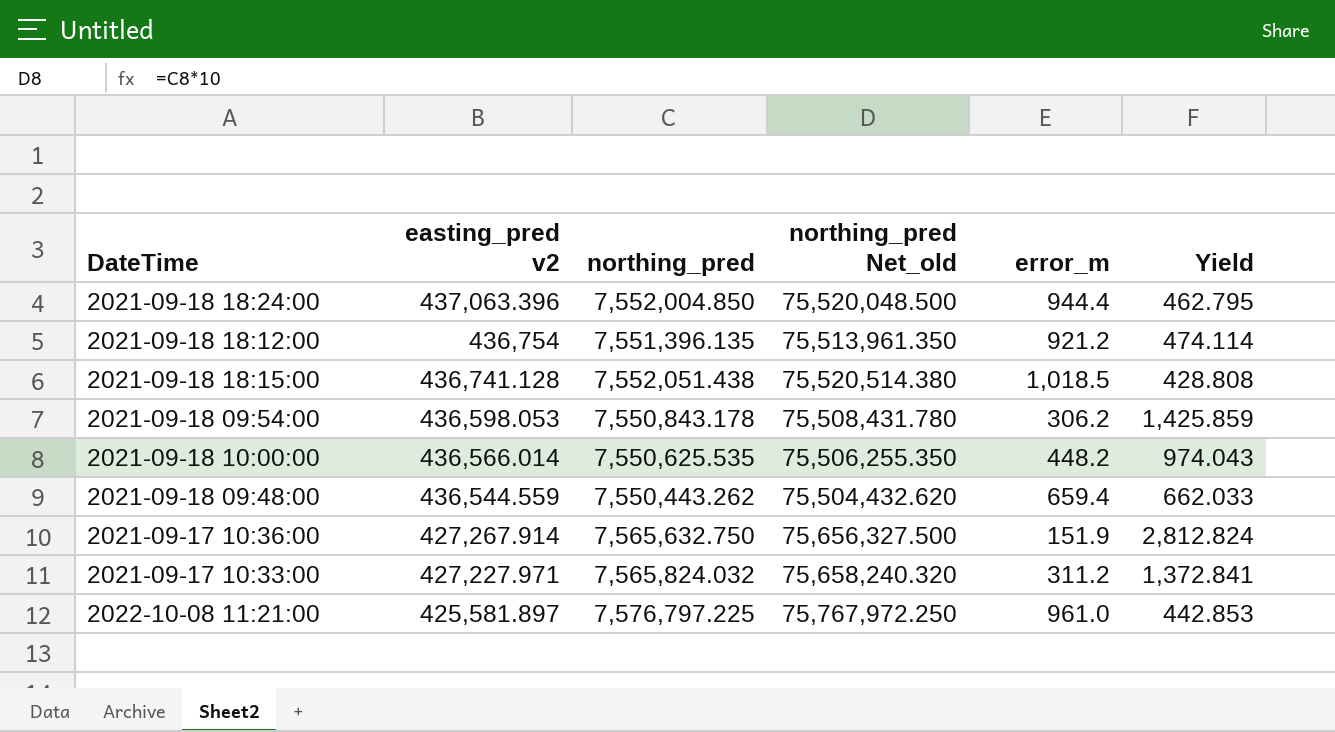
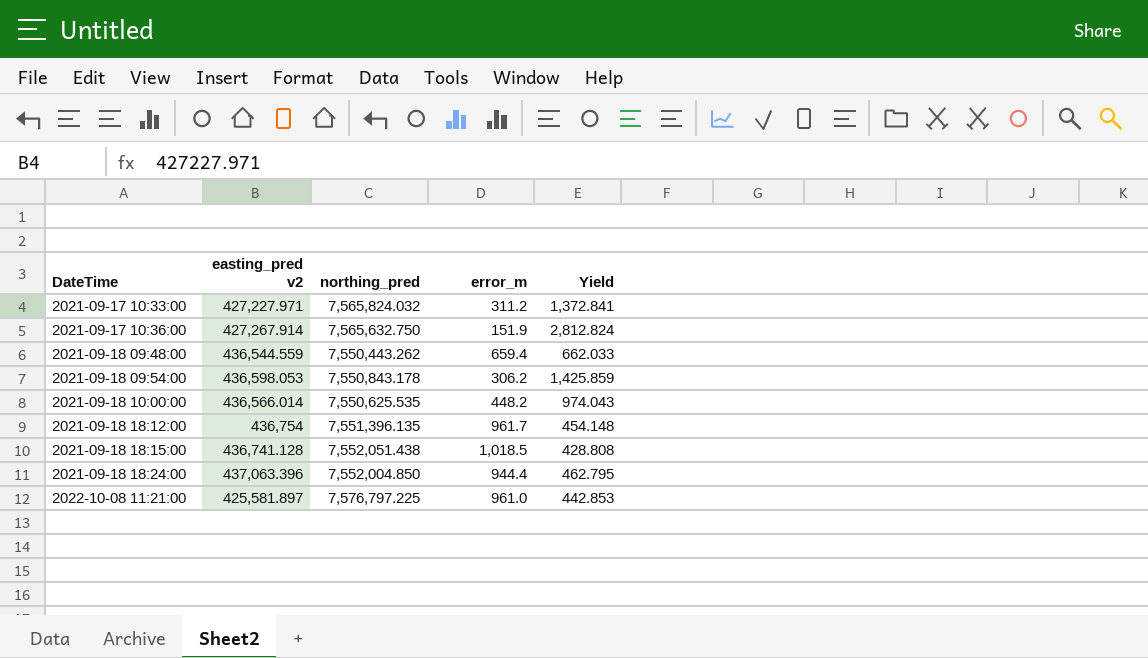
row order: easting_pred v2 descending -> DateTime ascending
column northing_pred Net_old | formula: [northing_pred] * 10 -> none
2021-09-18 18:12:00 | error_m: 921.2 -> 961.7
2021-09-18 18:12:00 | Yield: 474.114 -> 454.148

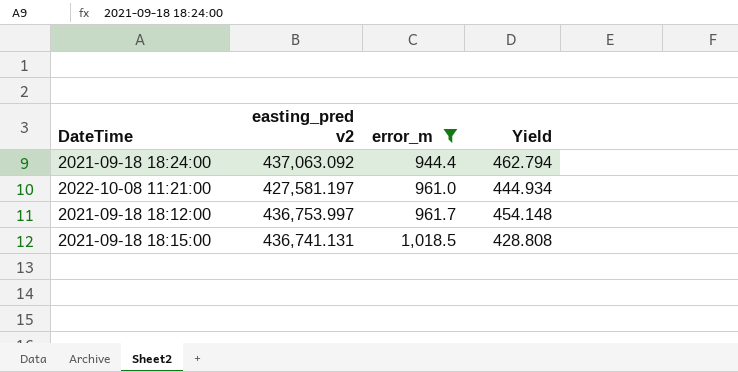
filter: none -> error_m >= 944.4
row order: DateTime ascending -> error_m ascending
column northing_pred | position: 3 -> none
2021-09-18 18:24:00 | easting_pred v2: 437,063.396 -> 437,063.092
2021-09-18 18:24:00 | Yield: 462.795 -> 462.794
2022-10-08 11:21:00 | easting_pred v2: 425,581.897 -> 427,581.197
2022-10-08 11:21:00 | Yield: 442.853 -> 444.934
2021-09-18 18:12:00 | easting_pred v2: 436,754 -> 436,753.997
2021-09-18 18:15:00 | easting_pred v2: 436,741.128 -> 436,741.131

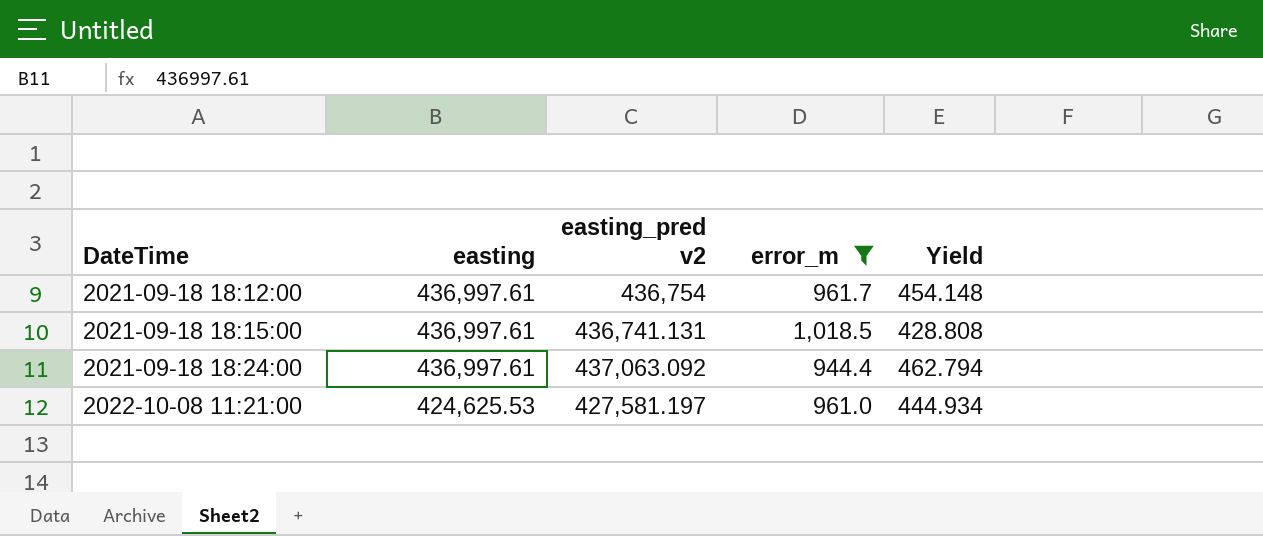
row order: error_m ascending -> DateTime ascending
column easting | position: none -> 2
2021-09-18 18:12:00 | easting_pred v2: 436,753.997 -> 436,754

